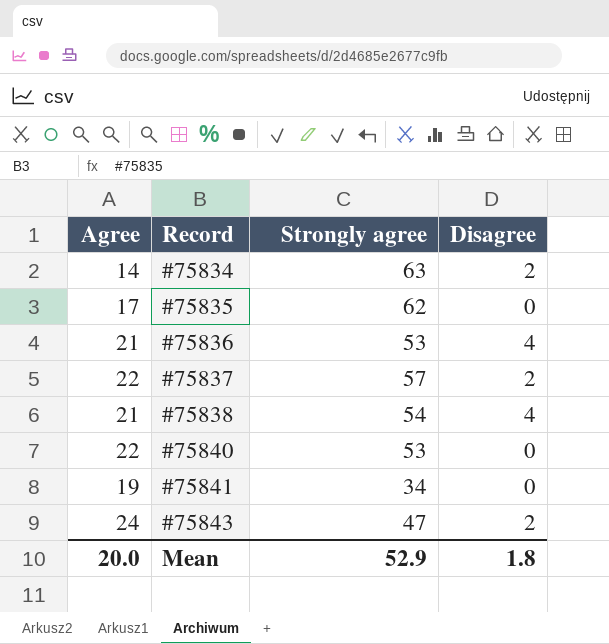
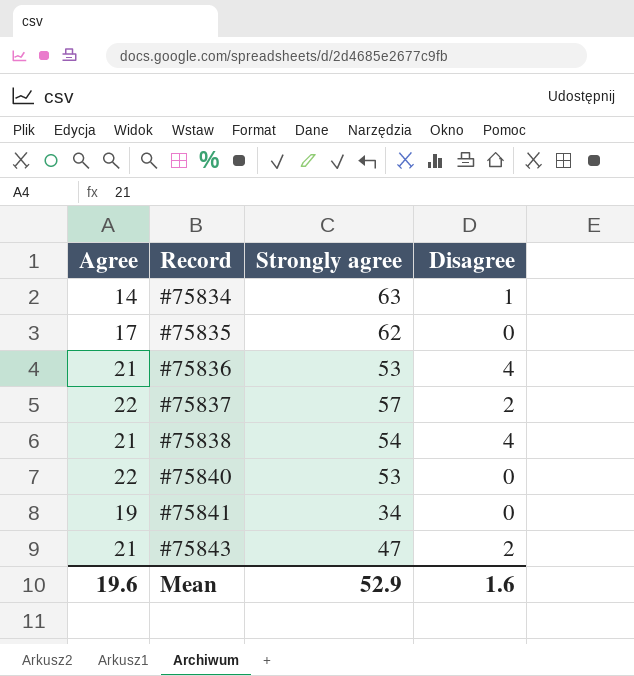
#75834 | Disagree: 2 -> 1
#75843 | Agree: 24 -> 21
Mean | Agree: 20.0 -> 19.6
Mean | Disagree: 1.8 -> 1.6

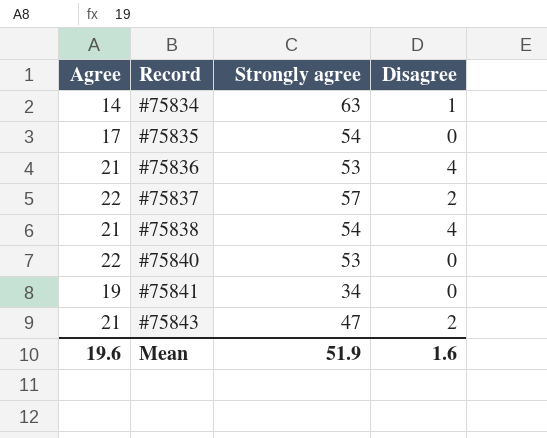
#75835 | Strongly agree: 62 -> 54
Mean | Strongly agree: 52.9 -> 51.9

